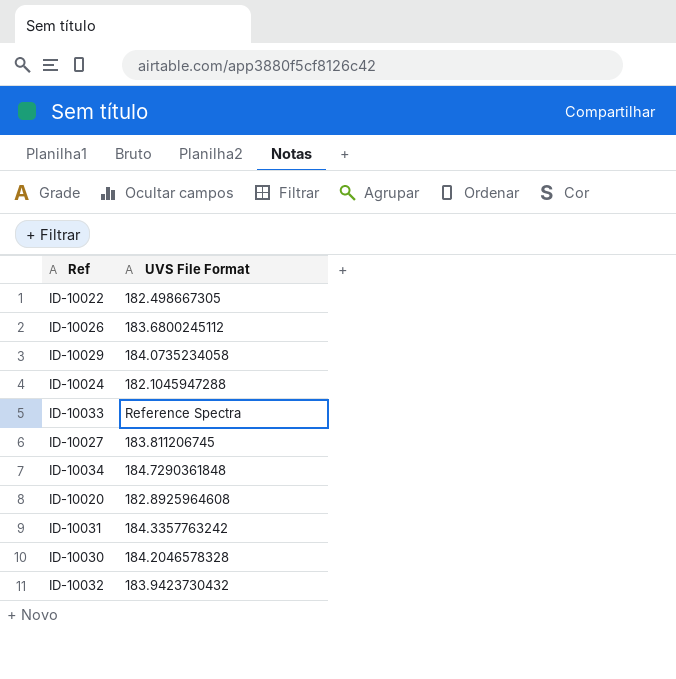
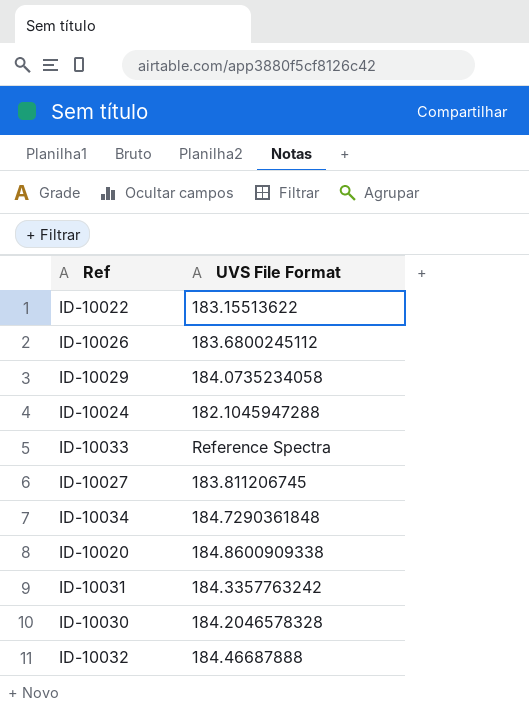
ID-10022 | UVS File Format: 182.498667305 -> 183.15513622
ID-10020 | UVS File Format: 182.8925964608 -> 184.8600909338
ID-10032 | UVS File Format: 183.9423730432 -> 184.46687888

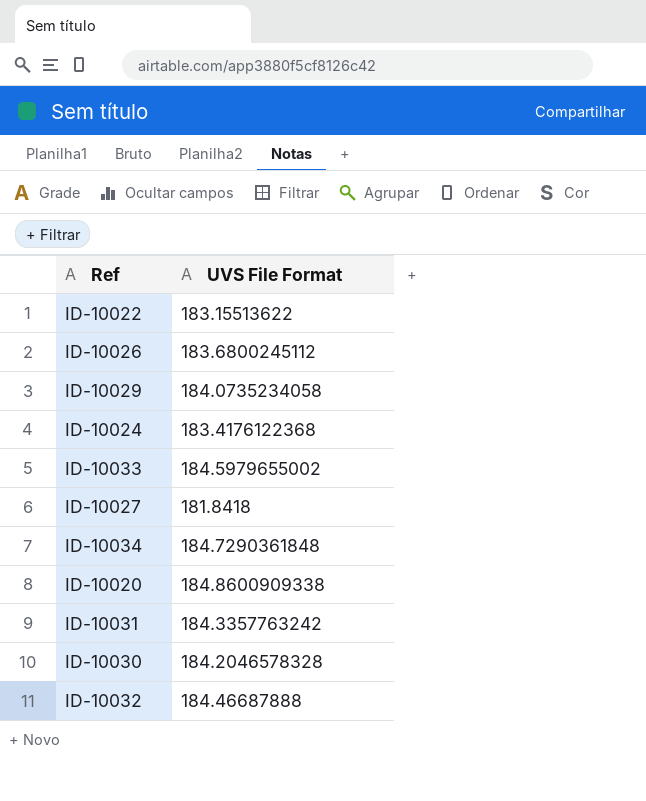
ID-10024 | UVS File Format: 182.1045947288 -> 183.4176122368
ID-10033 | UVS File Format: Reference Spectra -> 184.5979655002
ID-10027 | UVS File Format: 183.811206745 -> 181.8418

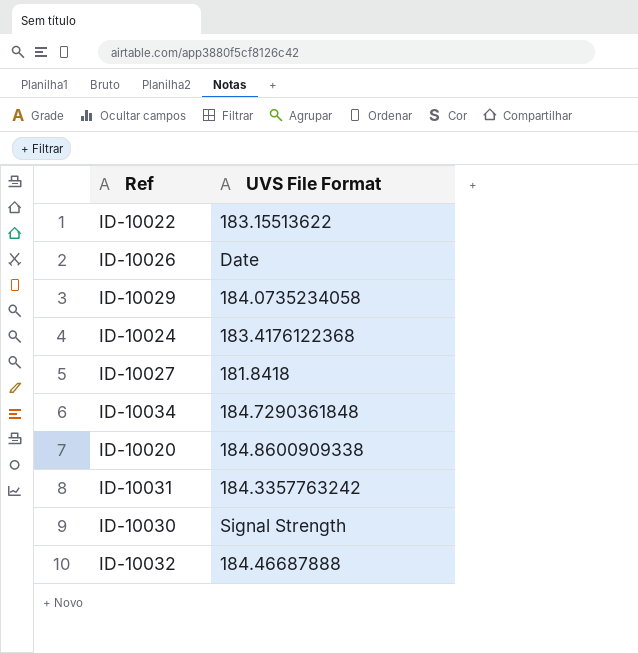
row ID-10033: 184.5979655002 -> none
ID-10026 | UVS File Format: 183.6800245112 -> Date
ID-10030 | UVS File Format: 184.2046578328 -> Signal Strength

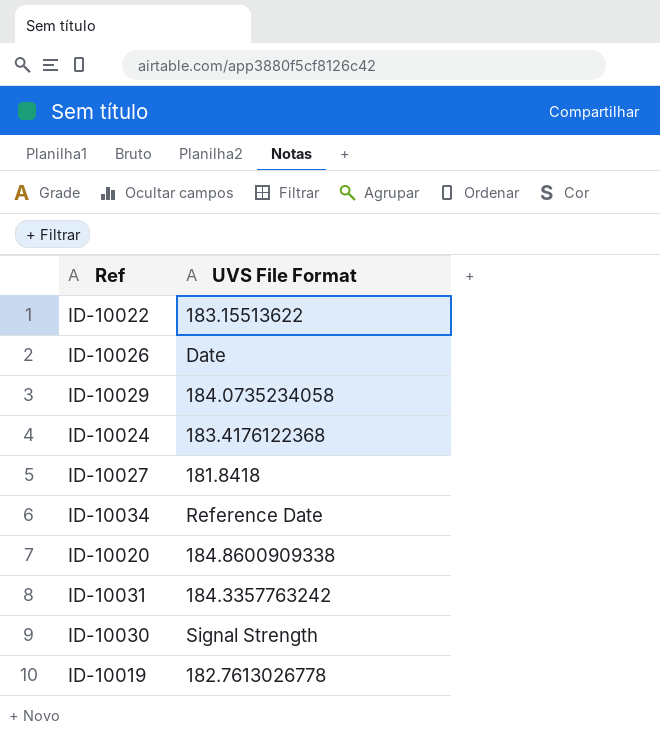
row ID-10032: 184.46687888 -> none
ID-10034 | UVS File Format: 184.7290361848 -> Reference Date
row ID-10019: none -> 182.7613026778

